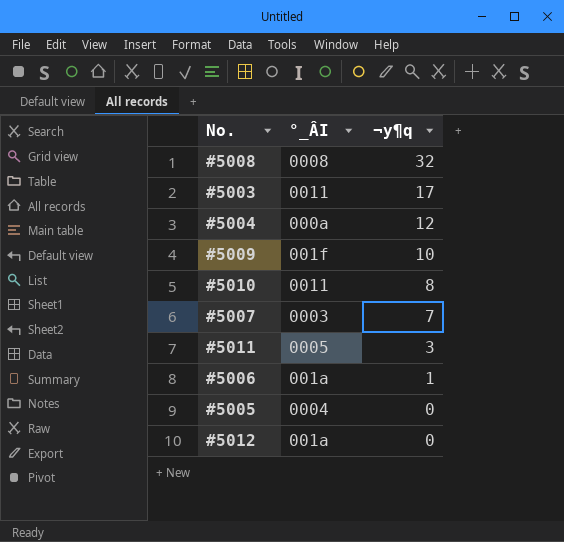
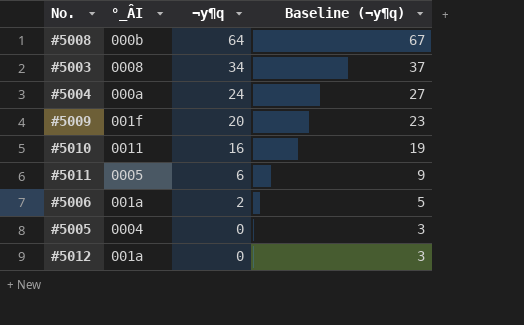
column Baseline (¬y¶q) | formula: none -> [¬y¶q] + 3
row #5007: 0003 | 7 -> none
#5008 | °_ÂI: 0008 -> 000b
#5008 | ¬y¶q: 32 -> 64
#5003 | °_ÂI: 0011 -> 0008
#5003 | ¬y¶q: 17 -> 34
#5004 | ¬y¶q: 12 -> 24
#5009 | ¬y¶q: 10 -> 20
#5010 | ¬y¶q: 8 -> 16
#5011 | ¬y¶q: 3 -> 6
#5006 | ¬y¶q: 1 -> 2

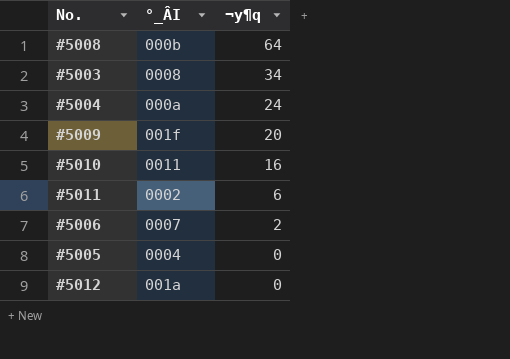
column Baseline (¬y¶q) | formula: [¬y¶q] + 3 -> none
#5011 | °_ÂI: 0005 -> 0002
#5006 | °_ÂI: 001a -> 0007

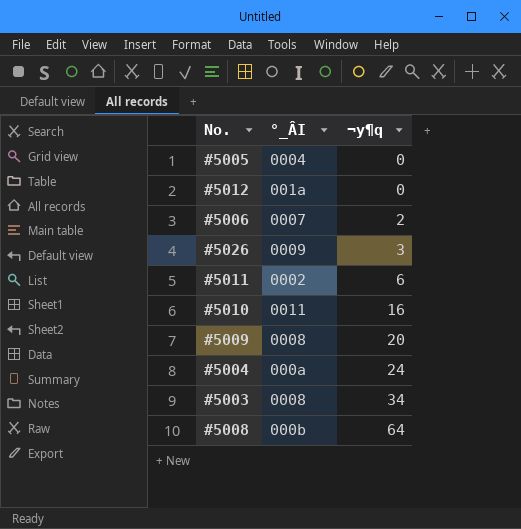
row order: ¬y¶q descending -> ¬y¶q ascending
row #5026: none -> 0009 | 3
#5009 | °_ÂI: 001f -> 0008

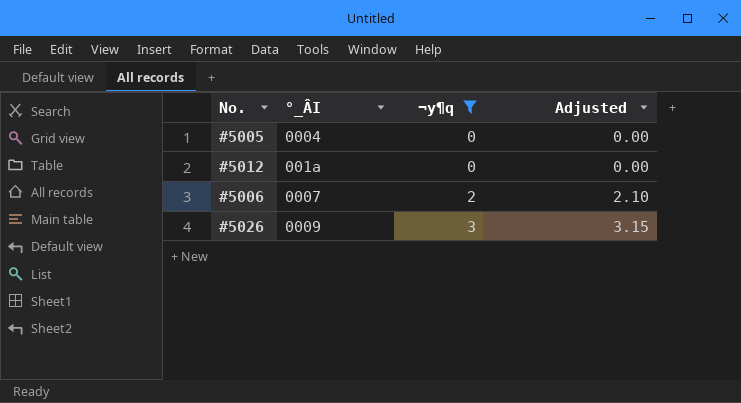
filter: none -> ¬y¶q <= 3
column Adjusted | formula: none -> [¬y¶q] * 1.05

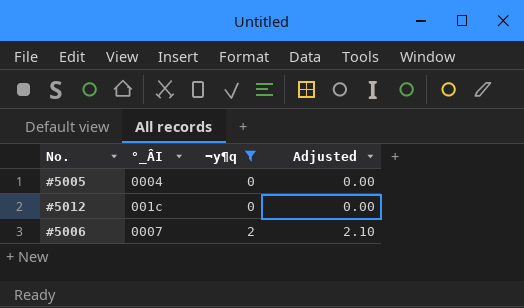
row #5026: 0009 | 3 | 3.15 -> none
#5012 | °_ÂI: 001a -> 001c

